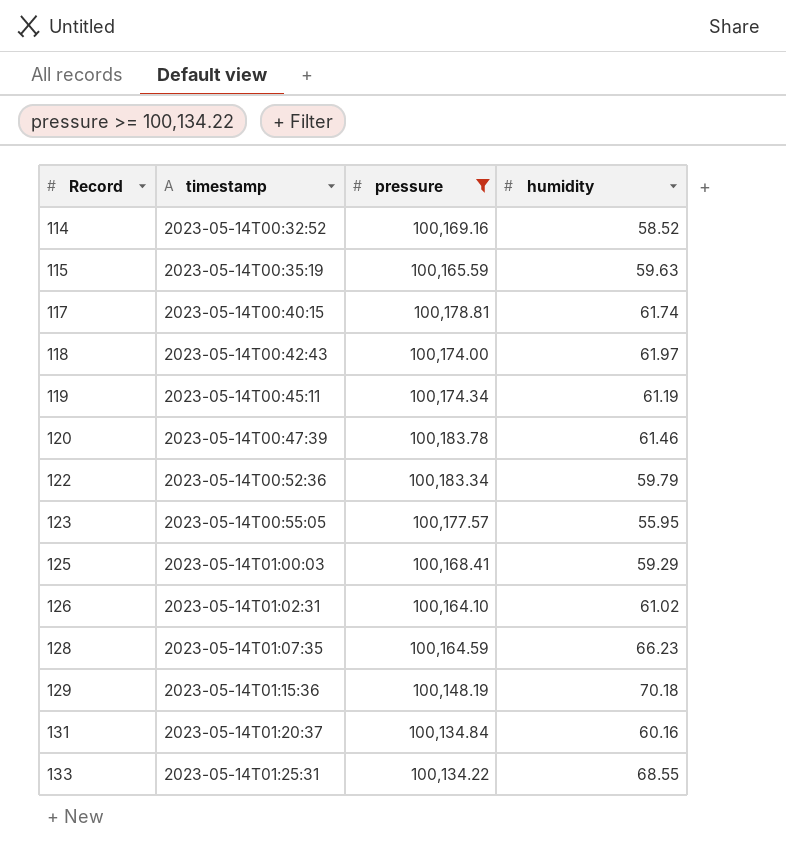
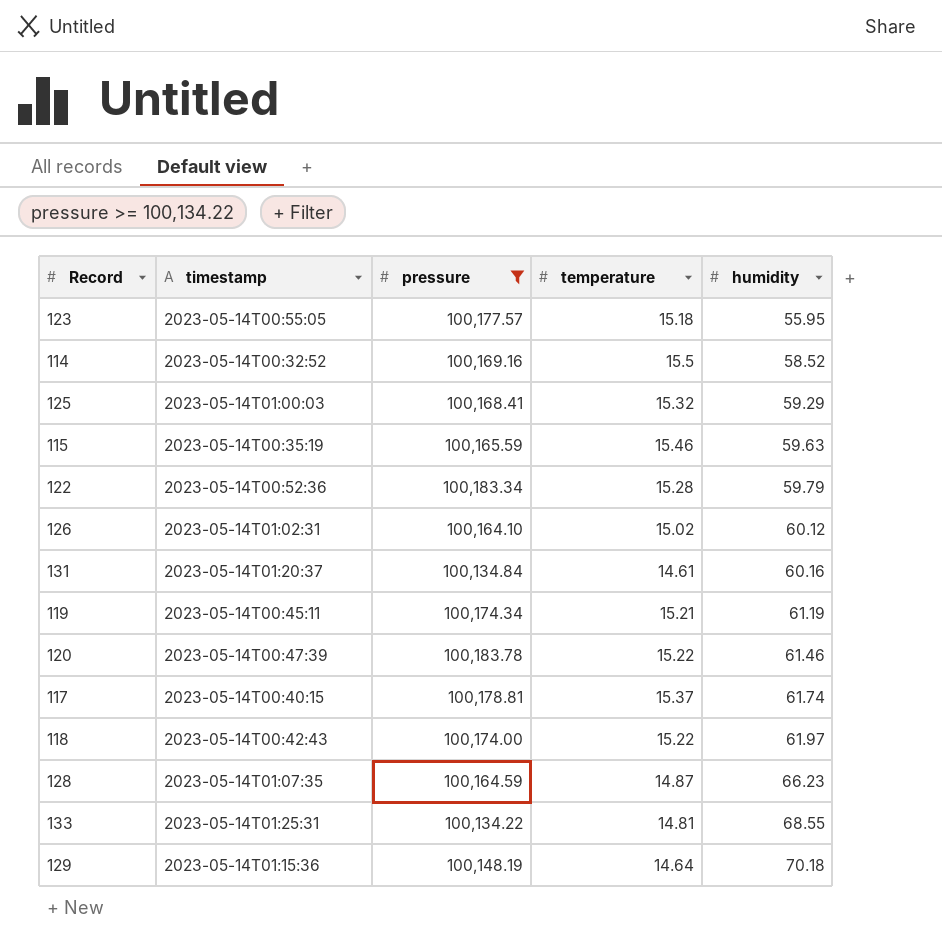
row order: Record ascending -> humidity ascending
column temperature | position: none -> 4
126 | humidity: 61.02 -> 60.12

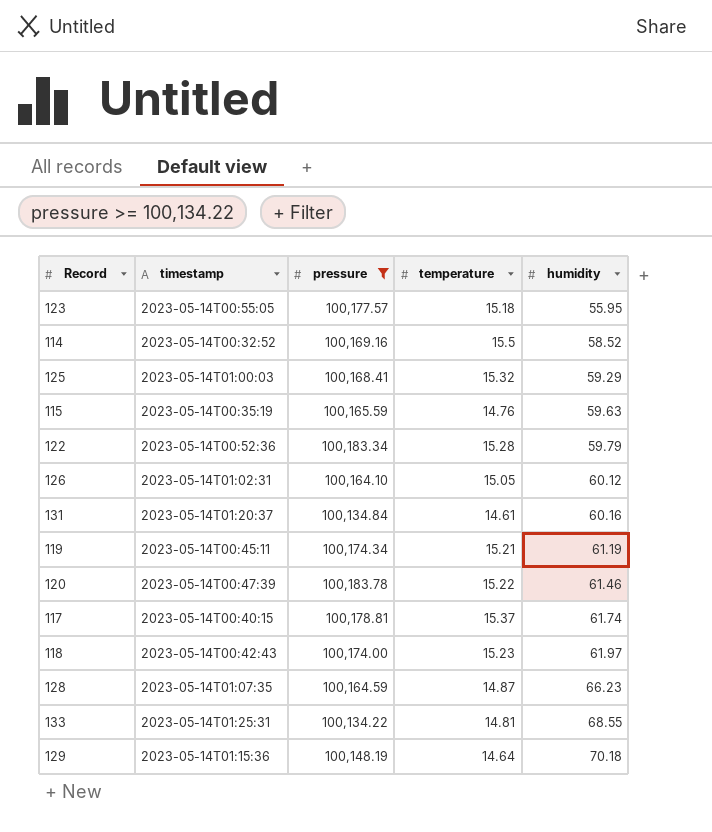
115 | temperature: 15.46 -> 14.76
126 | temperature: 15.02 -> 15.05
118 | temperature: 15.22 -> 15.23

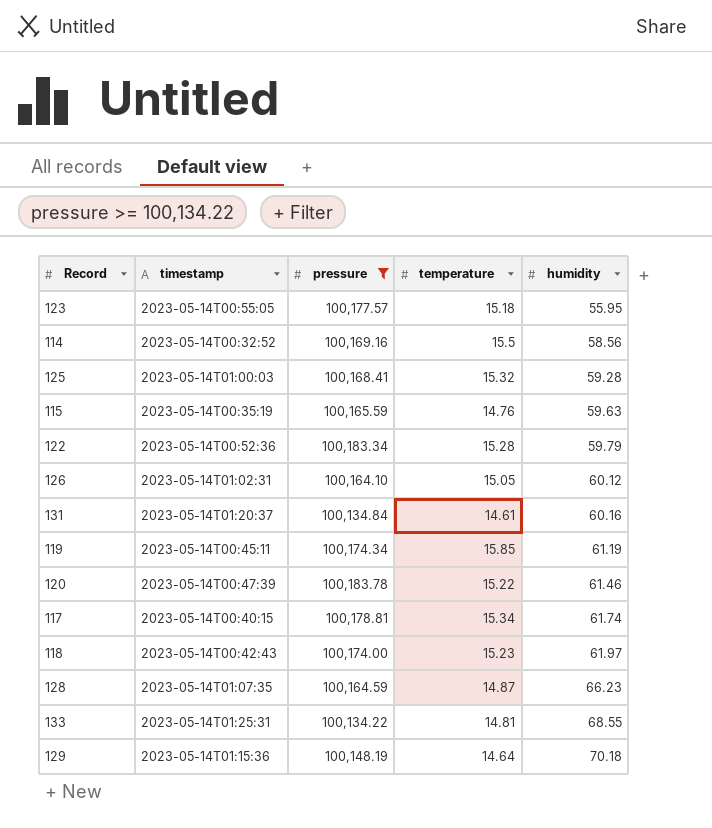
114 | humidity: 58.52 -> 58.56
125 | humidity: 59.29 -> 59.28
119 | temperature: 15.21 -> 15.85
117 | temperature: 15.37 -> 15.34

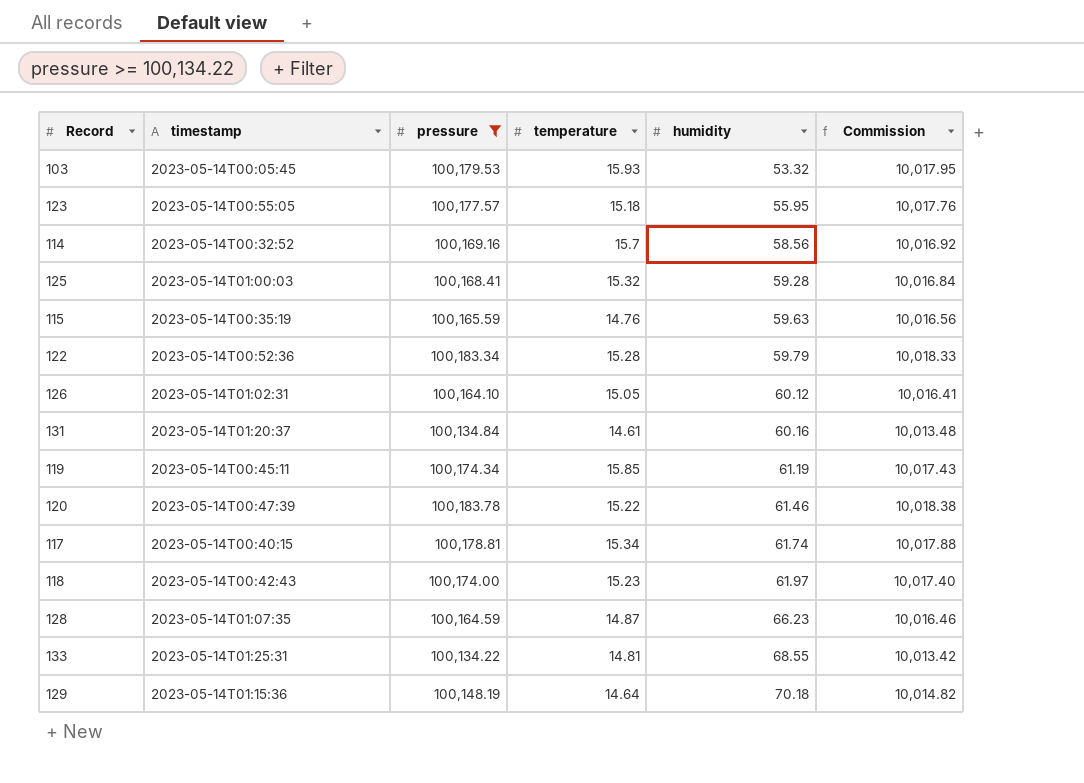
column Commission | formula: none -> [pressure] * 0.1
row 103: none -> 2023-05-14T00:05:45 | 100,179.53 | 15.93 | 53.32 | 10,017.95
114 | temperature: 15.5 -> 15.7

